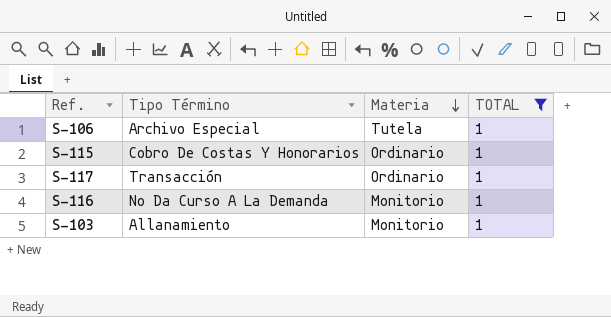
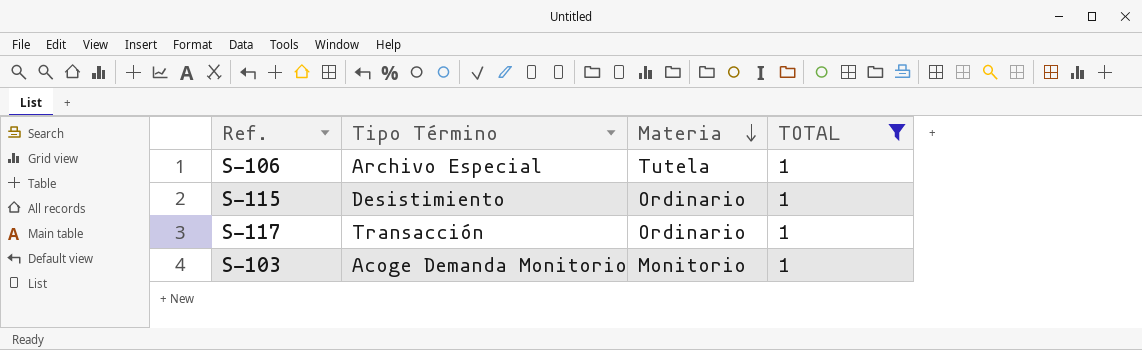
row S-116: No Da Curso A La Demanda | Monitorio | 1 -> none
S-115 | Tipo Término: Cobro De Costas Y Honorarios -> Desistimiento
S-103 | Tipo Término: Allanamiento -> Acoge Demanda Monitorio

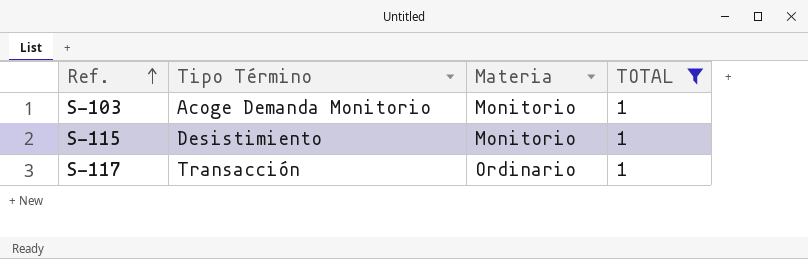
row order: Materia descending -> Ref. ascending
row S-106: Archivo Especial | Tutela | 1 -> none
S-115 | Materia: Ordinario -> Monitorio

